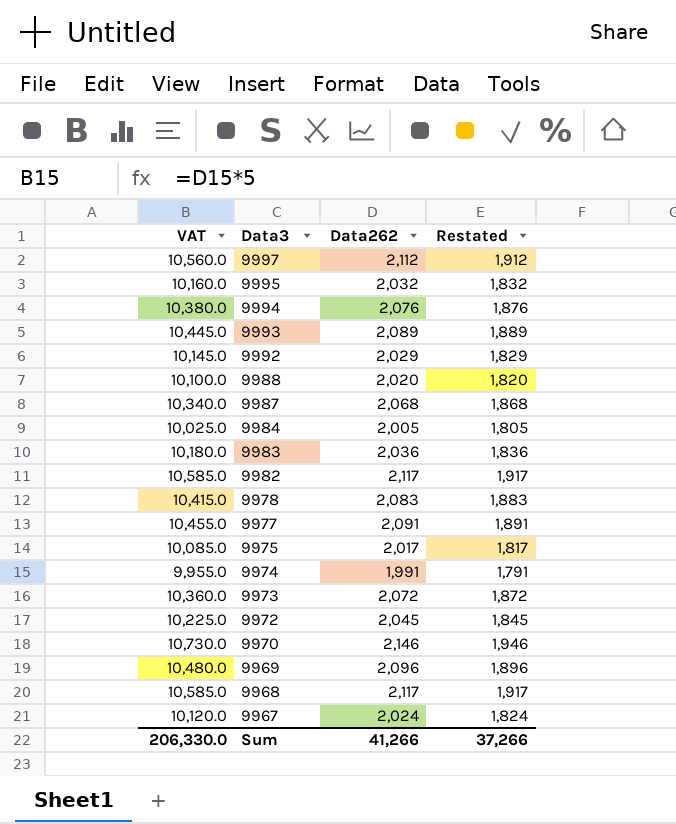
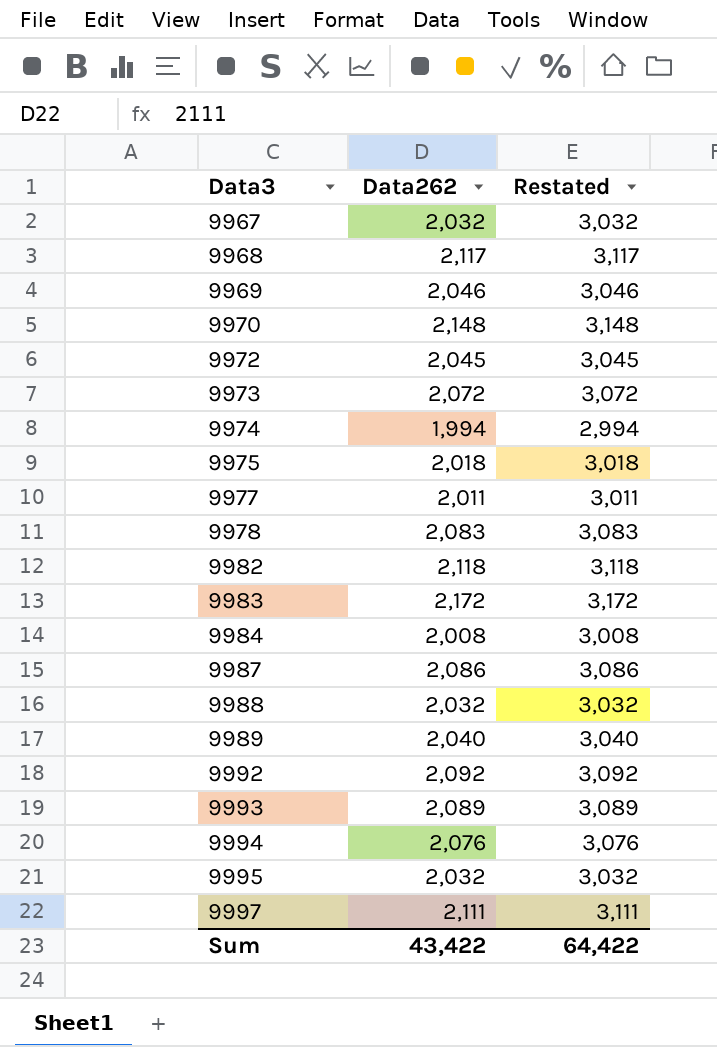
row order: Data3 descending -> Data3 ascending
column VAT | formula: [Data262] * 5 -> none
column Restated | formula: [Data262] - 200 -> [Data262] + 1000
9967 | Data262: 2,024 -> 2,032
9969 | Data262: 2,096 -> 2,046
9970 | Data262: 2,146 -> 2,148
9974 | Data262: 1,991 -> 1,994
9975 | Data262: 2,017 -> 2,018
9977 | Data262: 2,091 -> 2,011
9982 | Data262: 2,117 -> 2,118
9983 | Data262: 2,036 -> 2,172
9984 | Data262: 2,005 -> 2,008
9987 | Data262: 2,068 -> 2,086
9988 | Data262: 2,020 -> 2,032
row 9989: none -> 2,040 | 3,040
9992 | Data262: 2,029 -> 2,092
9997 | Data262: 2,112 -> 2,111
Sum | Data262: 41,266 -> 43,422
Sum | Restated: 37,266 -> 64,422

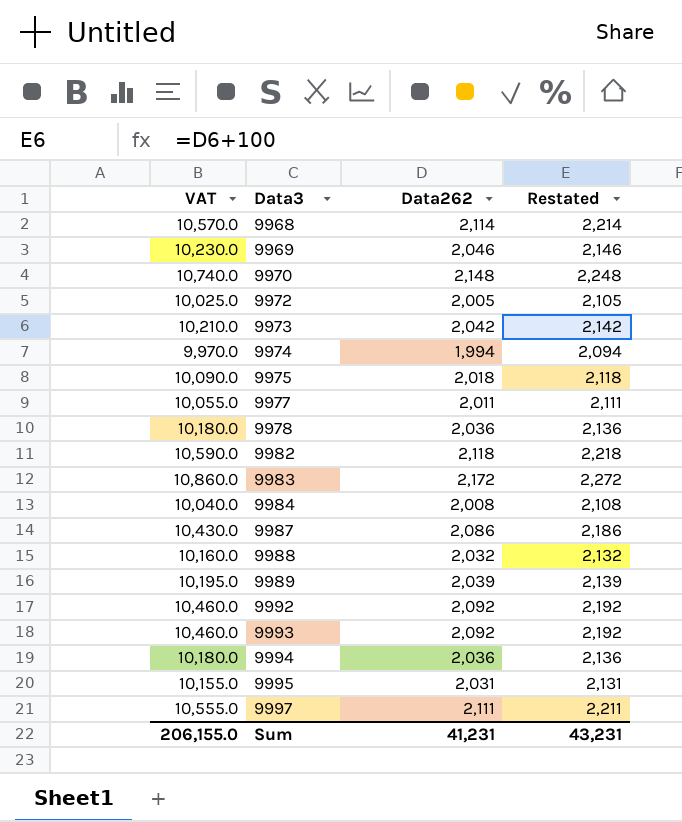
column VAT | formula: none -> [Data262] * 5
column Restated | formula: [Data262] + 1000 -> [Data262] + 100
row 9967: 2,032 | 3,032 -> none
9968 | Data262: 2,117 -> 2,114
9972 | Data262: 2,045 -> 2,005
9973 | Data262: 2,072 -> 2,042
9978 | Data262: 2,083 -> 2,036
9989 | Data262: 2,040 -> 2,039
9993 | Data262: 2,089 -> 2,092
9994 | Data262: 2,076 -> 2,036
9995 | Data262: 2,032 -> 2,031
Sum | Data262: 43,422 -> 41,231
Sum | Restated: 64,422 -> 43,231

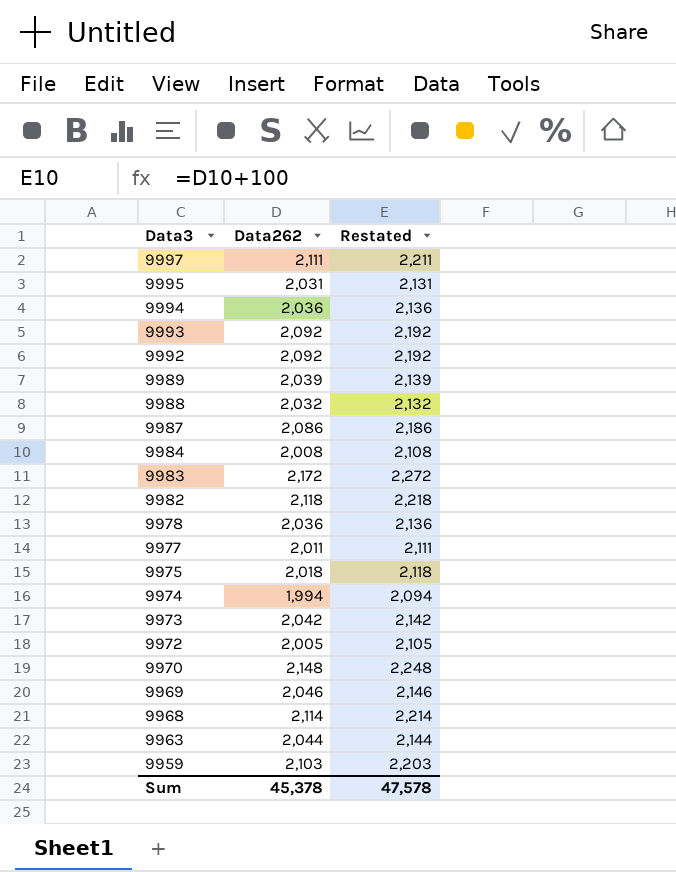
row order: Data3 ascending -> Data3 descending
column VAT | formula: [Data262] * 5 -> none
row 9963: none -> 2,044 | 2,144
row 9959: none -> 2,103 | 2,203
Sum | Data262: 41,231 -> 45,378
Sum | Restated: 43,231 -> 47,578

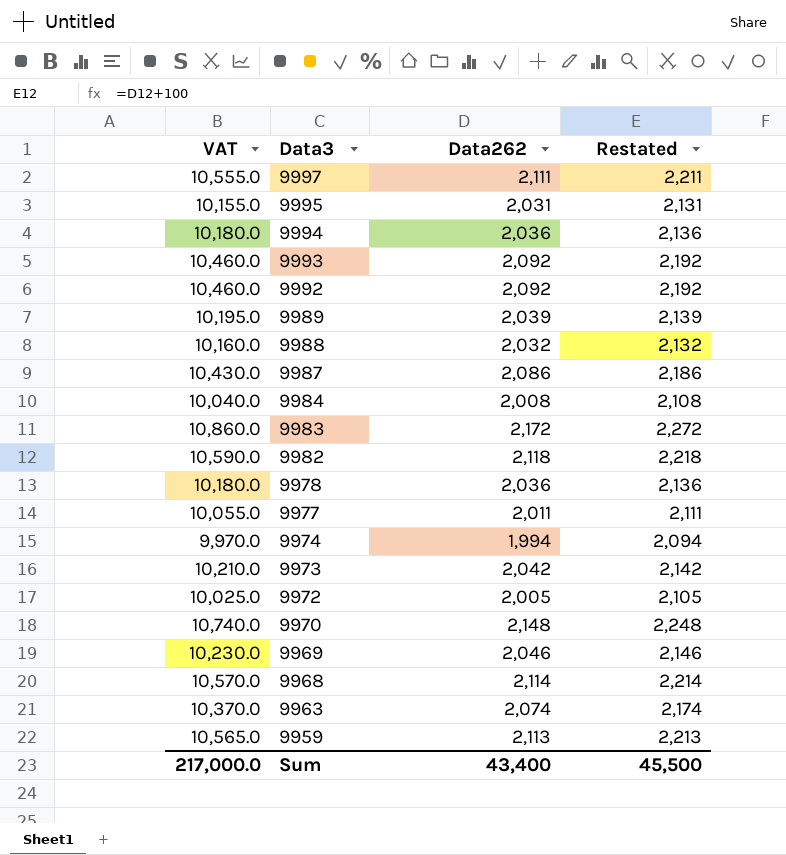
column VAT | formula: none -> [Data262] * 5
row 9975: 2,018 | 2,118 -> none
9963 | Data262: 2,044 -> 2,074
9963 | Restated: 2,144 -> 2,174
9959 | Data262: 2,103 -> 2,113
9959 | Restated: 2,203 -> 2,213
Sum | Data262: 45,378 -> 43,400
Sum | Restated: 47,578 -> 45,500

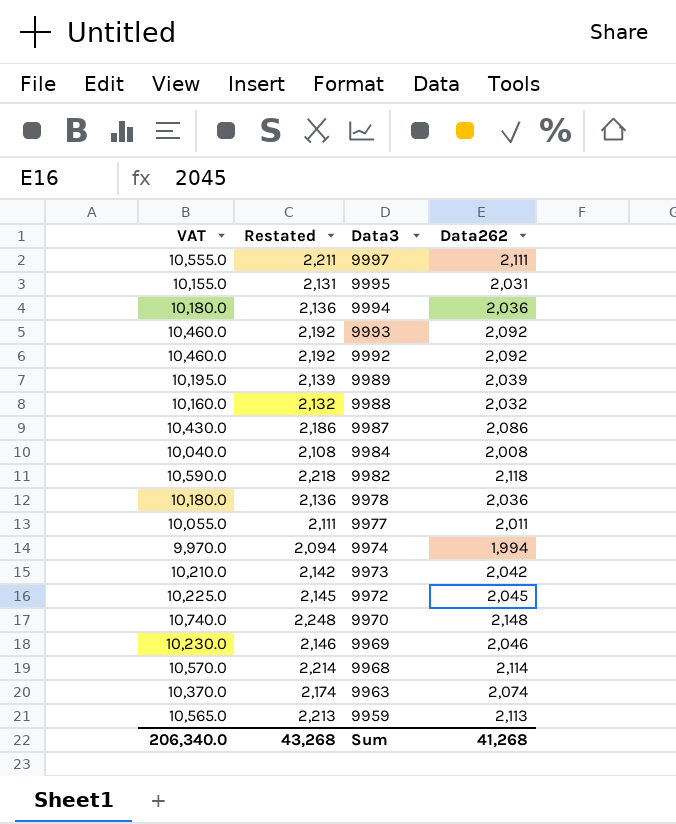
column Restated | position: 4 -> 2
row 9983: 10,860.0 | 2,172 | 2,272 -> none
9972 | VAT: 10,025.0 -> 10,225.0
9972 | Restated: 2,105 -> 2,145
9972 | Data262: 2,005 -> 2,045
Sum | VAT: 217,000.0 -> 206,340.0
Sum | Restated: 45,500 -> 43,268
Sum | Data262: 43,400 -> 41,268

